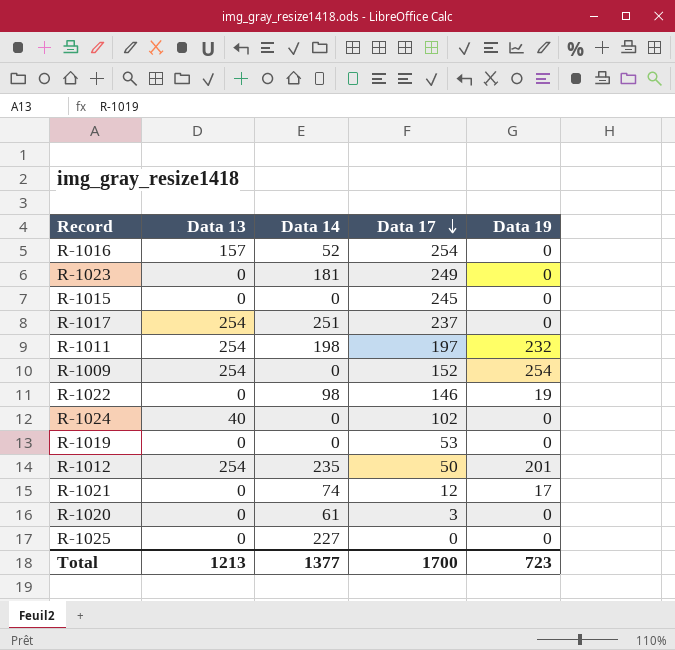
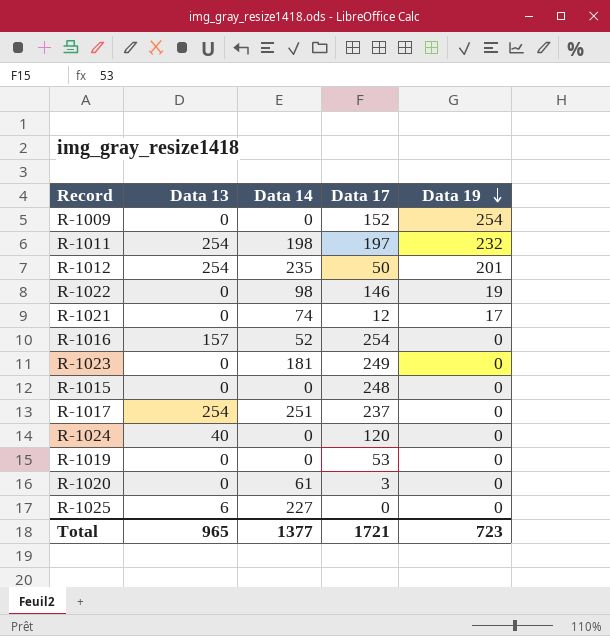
row order: Data 17 descending -> Data 19 descending
R-1009 | Data 13: 254 -> 0
R-1015 | Data 17: 245 -> 248
R-1024 | Data 17: 102 -> 120
R-1025 | Data 13: 0 -> 6
Total | Data 13: 1213 -> 965
Total | Data 17: 1700 -> 1721

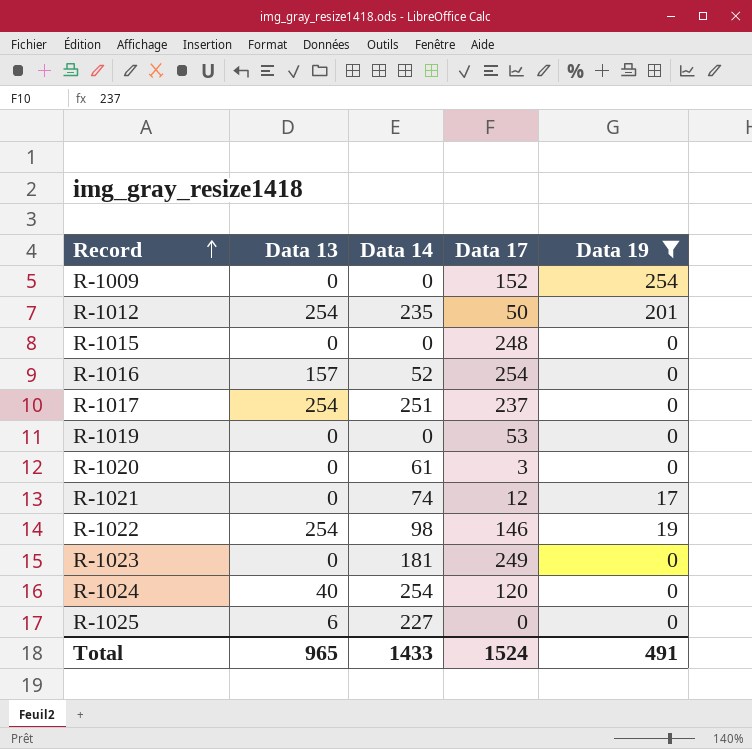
filter: none -> Data 19 != 232
row order: Data 19 descending -> Record ascending
R-1022 | Data 13: 0 -> 254
R-1024 | Data 14: 0 -> 254
Total | Data 14: 1377 -> 1433
Total | Data 17: 1721 -> 1524
Total | Data 19: 723 -> 491

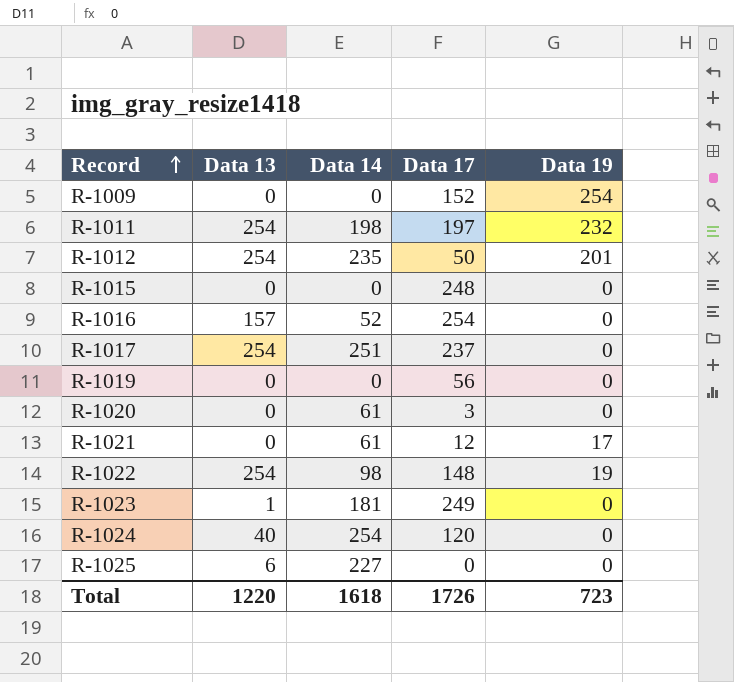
filter: Data 19 != 232 -> none
R-1019 | Data 17: 53 -> 56
R-1021 | Data 14: 74 -> 61
R-1022 | Data 17: 146 -> 148
R-1023 | Data 13: 0 -> 1
Total | Data 13: 965 -> 1220
Total | Data 14: 1433 -> 1618
Total | Data 17: 1524 -> 1726
Total | Data 19: 491 -> 723

